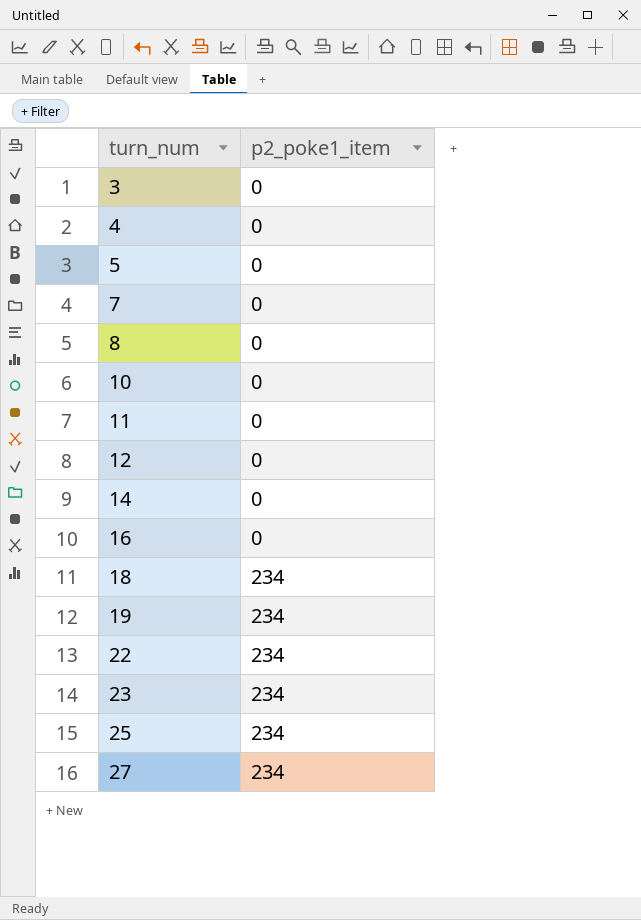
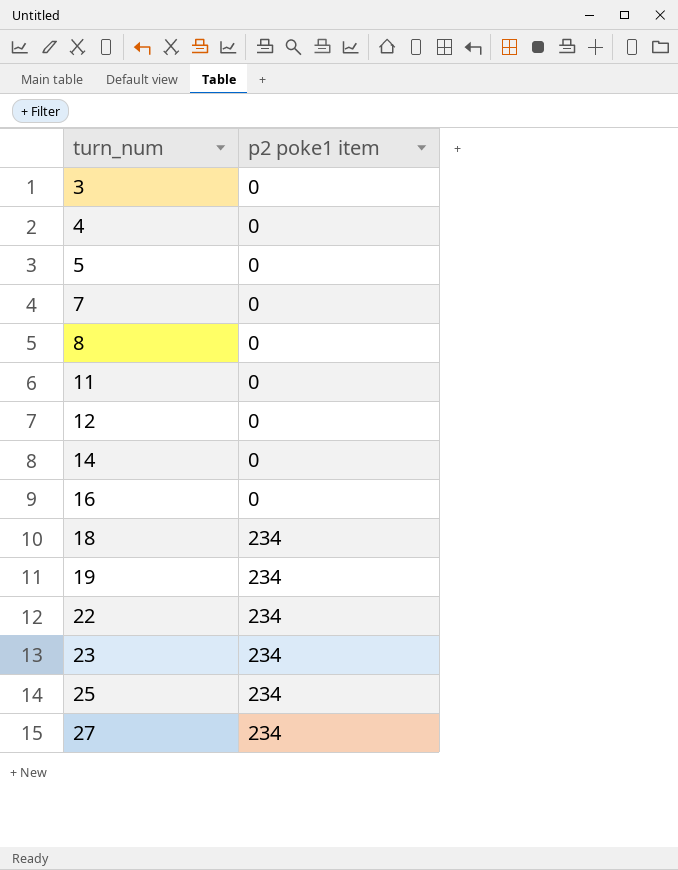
column name: p2_poke1_item -> p2 poke1 item
row 10: 0 -> none

